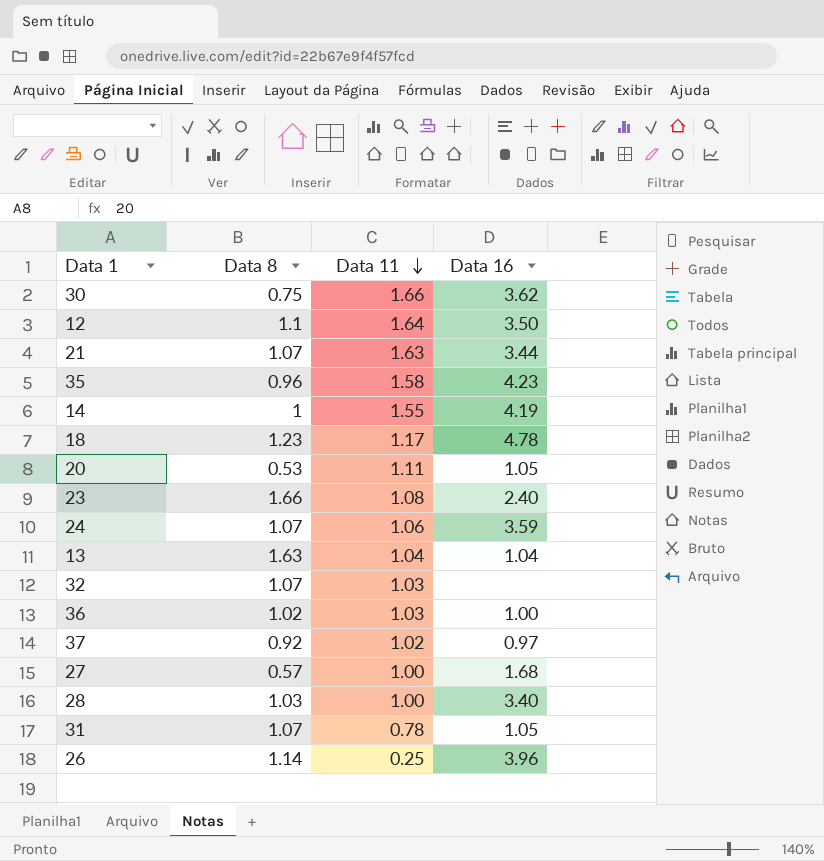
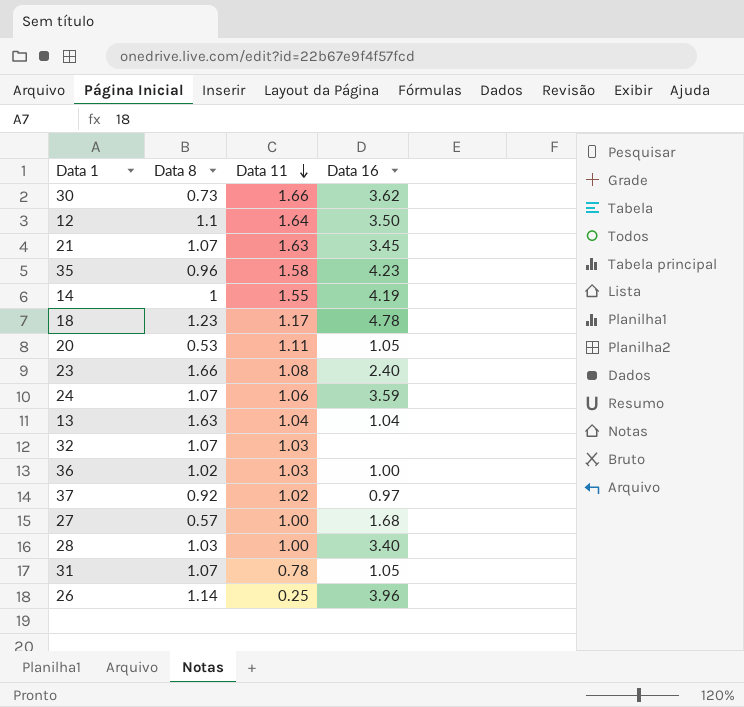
30 | Data 8: 0.75 -> 0.73
21 | Data 16: 3.44 -> 3.45

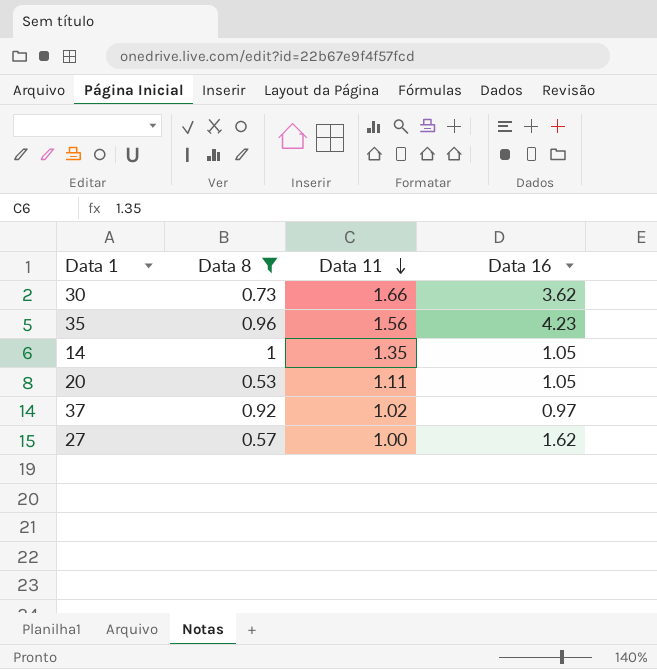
filter: none -> Data 8 <= 1
35 | Data 11: 1.58 -> 1.56
14 | Data 11: 1.55 -> 1.35
14 | Data 16: 4.19 -> 1.05
27 | Data 16: 1.68 -> 1.62

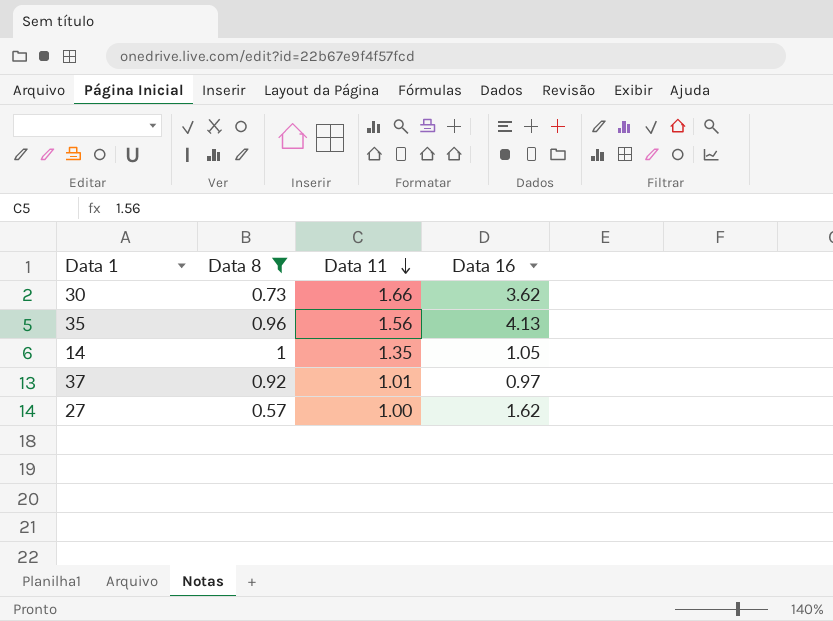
row 20: 0.53 | 1.11 | 1.05 -> none
35 | Data 16: 4.23 -> 4.13
37 | Data 11: 1.02 -> 1.01

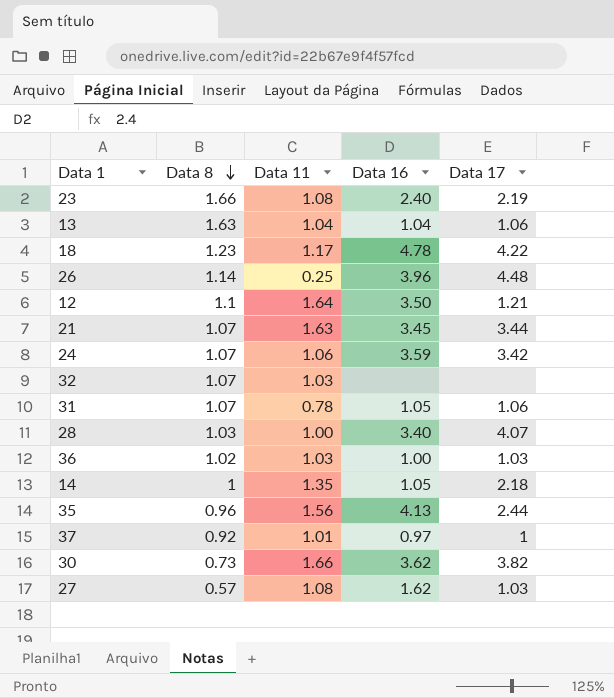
filter: Data 8 <= 1 -> none
row order: Data 11 descending -> Data 8 descending
column Data 17 | position: none -> 5
27 | Data 11: 1.00 -> 1.08

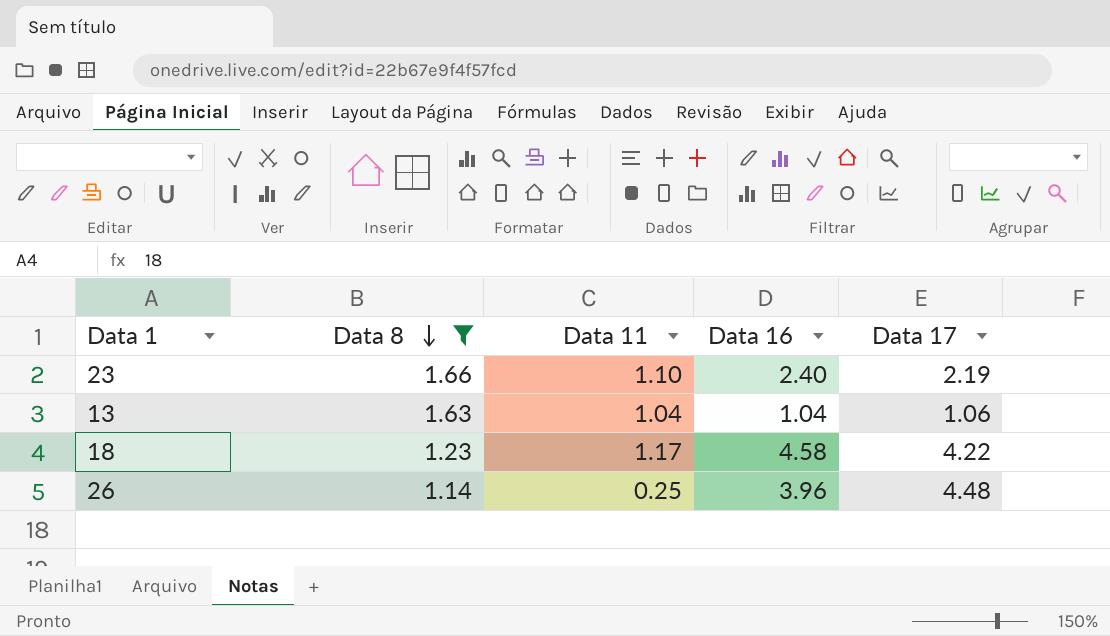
filter: none -> Data 8 >= 1.14
23 | Data 11: 1.08 -> 1.10
18 | Data 16: 4.78 -> 4.58

